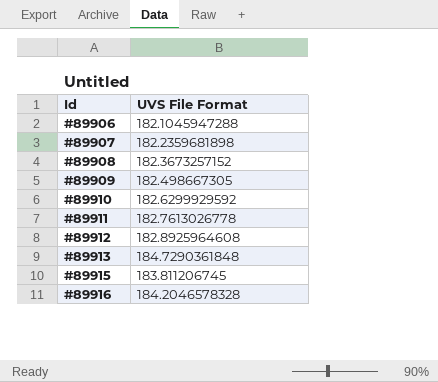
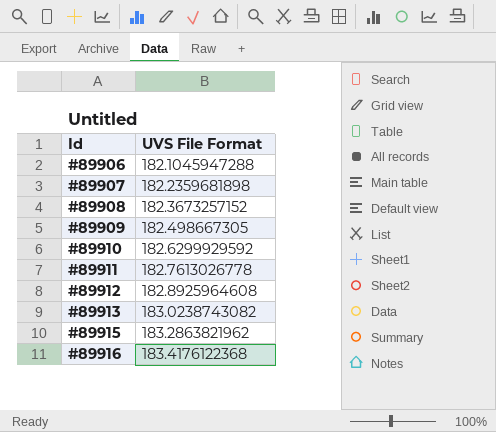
#89913 | UVS File Format: 184.7290361848 -> 183.0238743082
#89915 | UVS File Format: 183.811206745 -> 183.2863821962
#89916 | UVS File Format: 184.2046578328 -> 183.4176122368

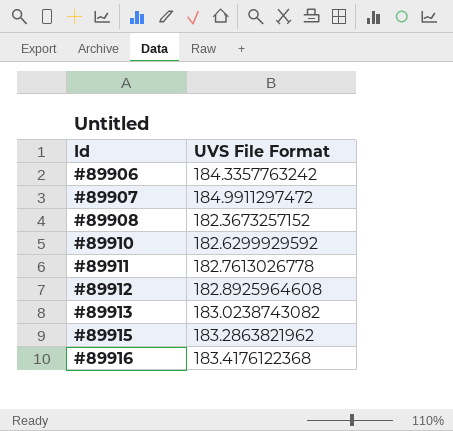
row #89909: 182.498667305 -> none
#89906 | UVS File Format: 182.1045947288 -> 184.3357763242
#89907 | UVS File Format: 182.2359681898 -> 184.9911297472

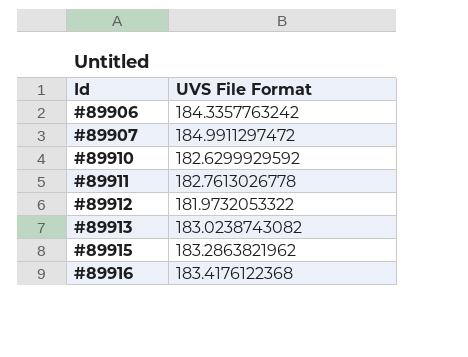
row #89908: 182.3673257152 -> none
#89912 | UVS File Format: 182.8925964608 -> 181.9732053322

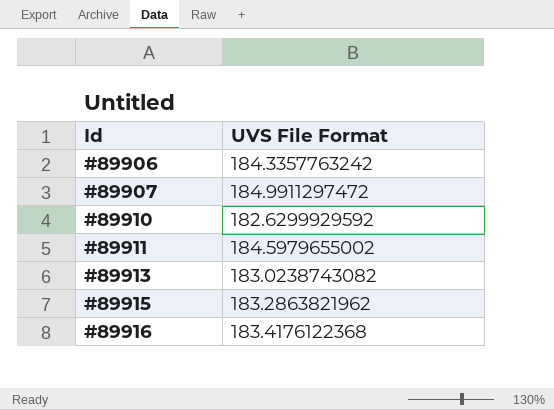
row #89912: 181.9732053322 -> none
#89911 | UVS File Format: 182.7613026778 -> 184.5979655002

